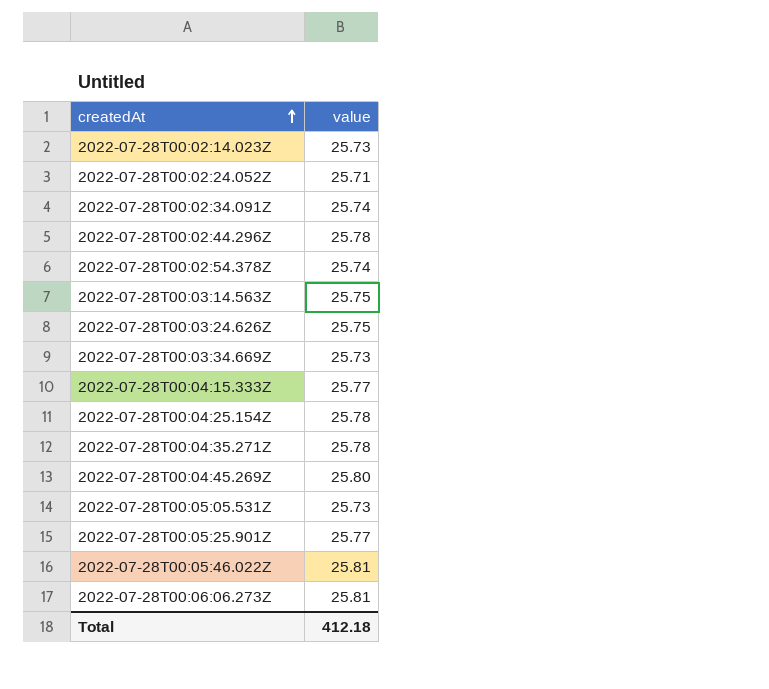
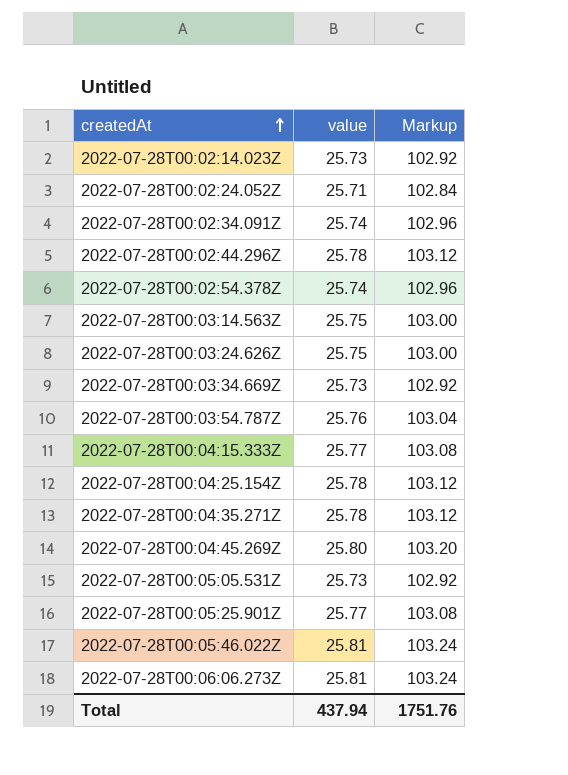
column Markup | formula: none -> [value] * 4
row 2022-07-28T00:03:54.787Z: none -> 25.76 | 103.04
Total | value: 412.18 -> 437.94

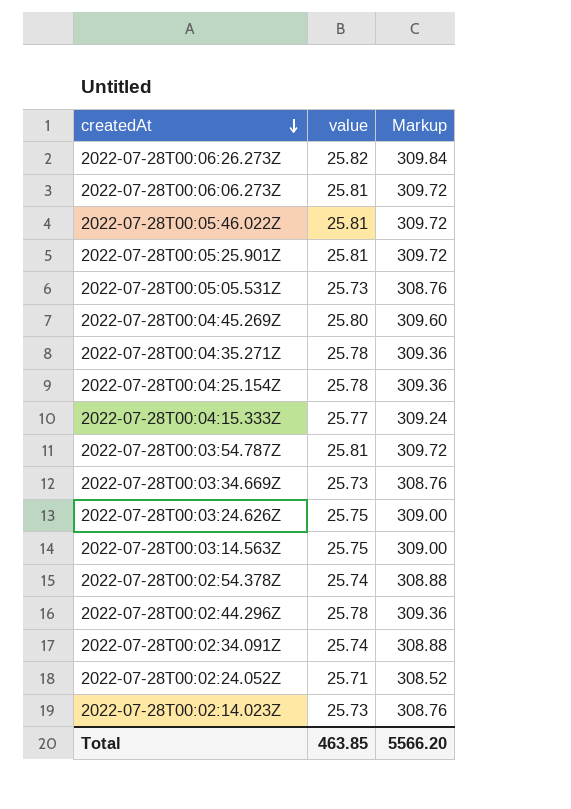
row order: createdAt ascending -> createdAt descending
column Markup | formula: [value] * 4 -> [value] * 12
row 2022-07-28T00:06:26.273Z: none -> 25.82 | 309.84
2022-07-28T00:05:25.901Z | value: 25.77 -> 25.81
2022-07-28T00:03:54.787Z | value: 25.76 -> 25.81
Total | value: 437.94 -> 463.85
Total | Markup: 1751.76 -> 5566.20

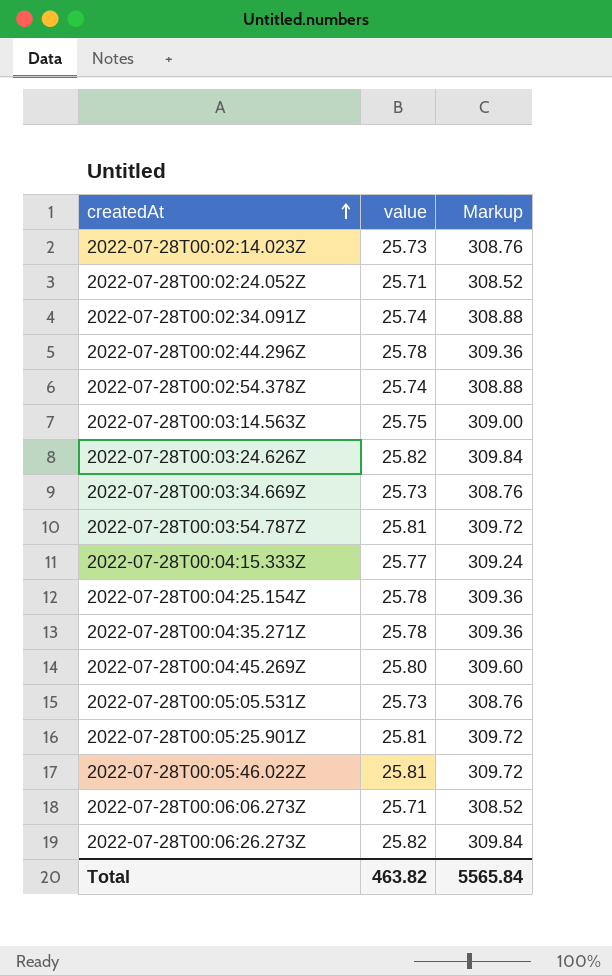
row order: createdAt descending -> createdAt ascending
2022-07-28T00:03:24.626Z | value: 25.75 -> 25.82
2022-07-28T00:03:24.626Z | Markup: 309.00 -> 309.84
2022-07-28T00:06:06.273Z | value: 25.81 -> 25.71
2022-07-28T00:06:06.273Z | Markup: 309.72 -> 308.52
Total | value: 463.85 -> 463.82
Total | Markup: 5566.20 -> 5565.84

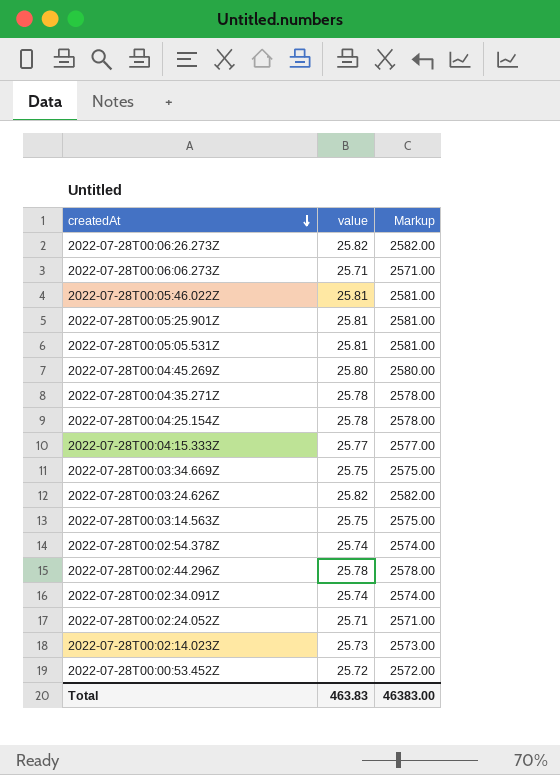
row order: createdAt ascending -> createdAt descending
column Markup | formula: [value] * 12 -> [value] * 100
row 2022-07-28T00:03:54.787Z: 25.81 | 309.72 -> none
2022-07-28T00:05:05.531Z | value: 25.73 -> 25.81
2022-07-28T00:03:34.669Z | value: 25.73 -> 25.75
row 2022-07-28T00:00:53.452Z: none -> 25.72 | 2572.00
Total | value: 463.82 -> 463.83
Total | Markup: 5565.84 -> 46383.00

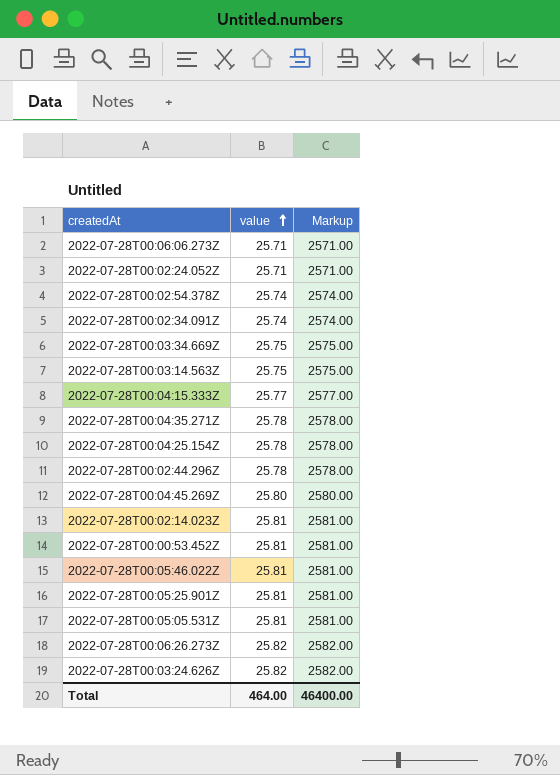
row order: createdAt descending -> value ascending
2022-07-28T00:02:14.023Z | value: 25.73 -> 25.81
2022-07-28T00:02:14.023Z | Markup: 2573.00 -> 2581.00
2022-07-28T00:00:53.452Z | value: 25.72 -> 25.81
2022-07-28T00:00:53.452Z | Markup: 2572.00 -> 2581.00
Total | value: 463.83 -> 464.00
Total | Markup: 46383.00 -> 46400.00

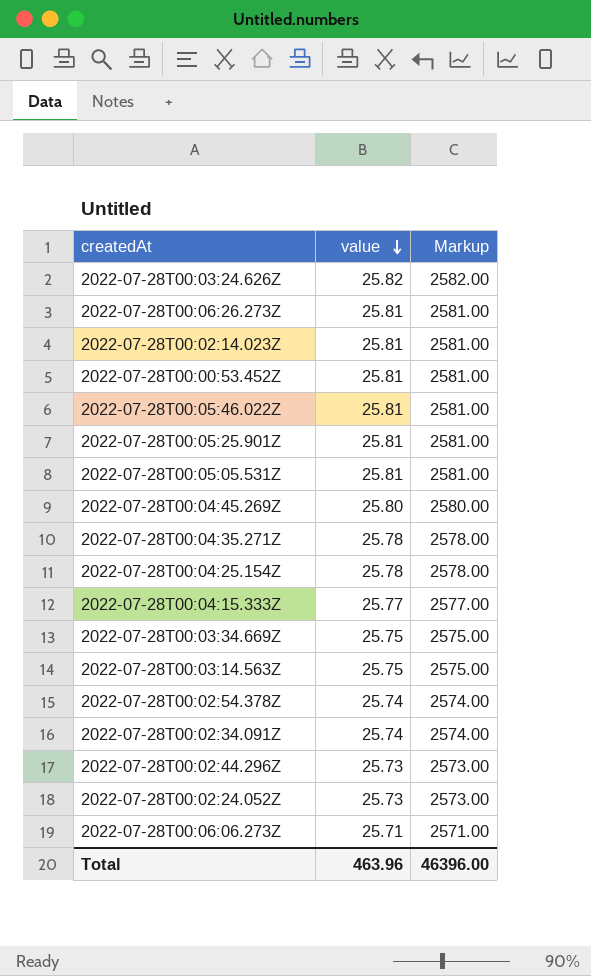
row order: value ascending -> value descending
2022-07-28T00:06:26.273Z | value: 25.82 -> 25.81
2022-07-28T00:06:26.273Z | Markup: 2582.00 -> 2581.00
2022-07-28T00:02:44.296Z | value: 25.78 -> 25.73
2022-07-28T00:02:44.296Z | Markup: 2578.00 -> 2573.00
2022-07-28T00:02:24.052Z | value: 25.71 -> 25.73
2022-07-28T00:02:24.052Z | Markup: 2571.00 -> 2573.00
Total | value: 464.00 -> 463.96
Total | Markup: 46400.00 -> 46396.00

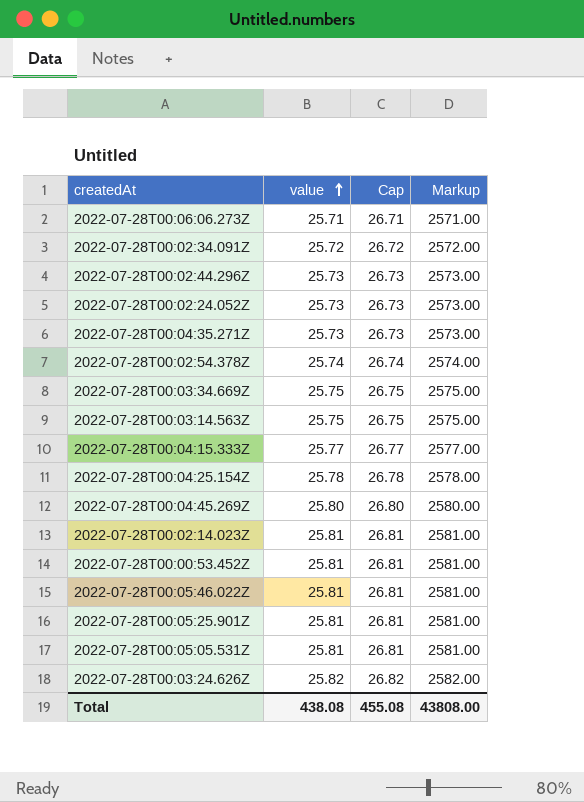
row order: value descending -> value ascending
column Cap | formula: none -> [value] + 1
row 2022-07-28T00:06:26.273Z: 25.81 | 2581.00 -> none
2022-07-28T00:02:34.091Z | value: 25.74 -> 25.72
2022-07-28T00:02:34.091Z | Markup: 2574.00 -> 2572.00
2022-07-28T00:04:35.271Z | value: 25.78 -> 25.73
2022-07-28T00:04:35.271Z | Markup: 2578.00 -> 2573.00
Total | value: 463.96 -> 438.08
Total | Markup: 46396.00 -> 43808.00

